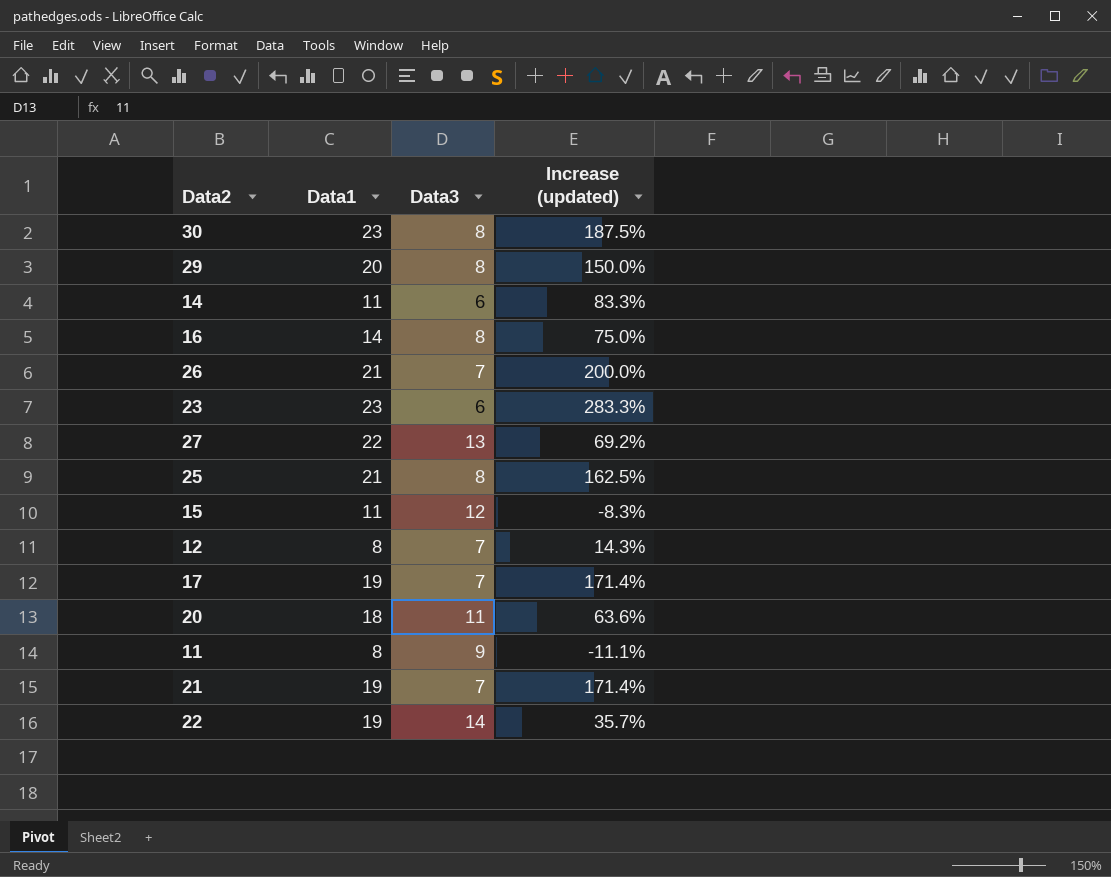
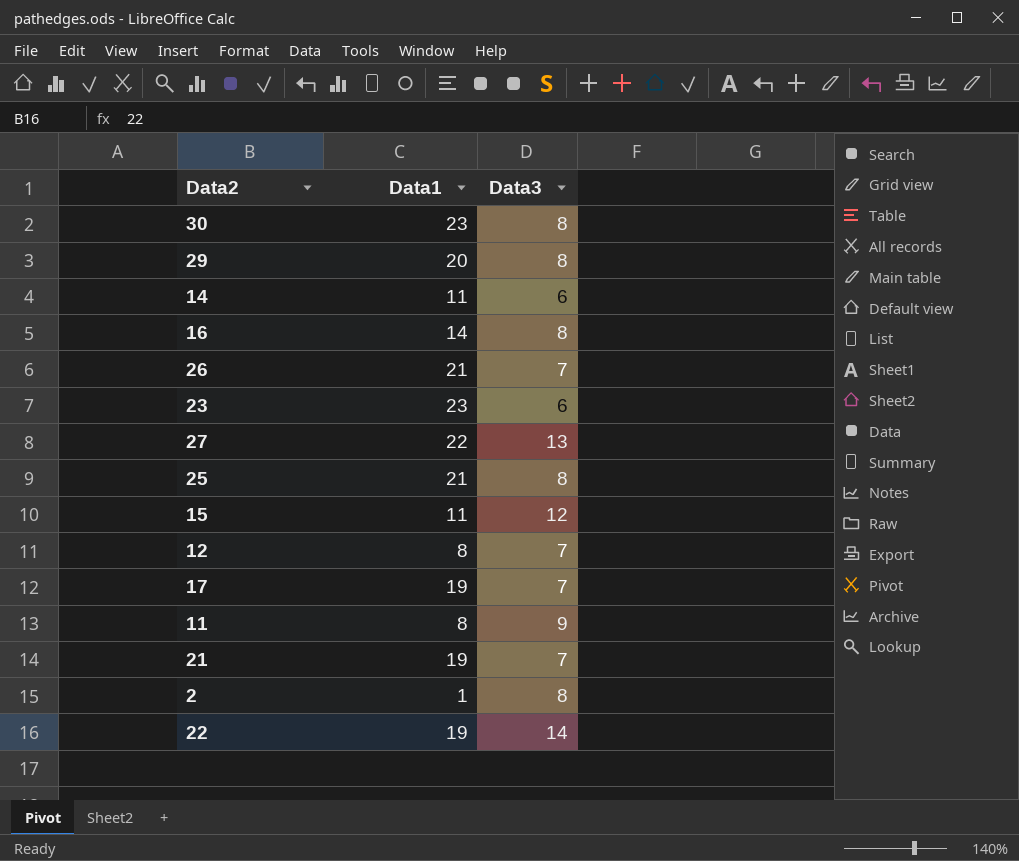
column Increase (updated) | formula: ([Data1] - [Data3]) / [Data3] -> none
row 20: 18 | 11 | 63.6% -> none
row 2: none -> 1 | 8

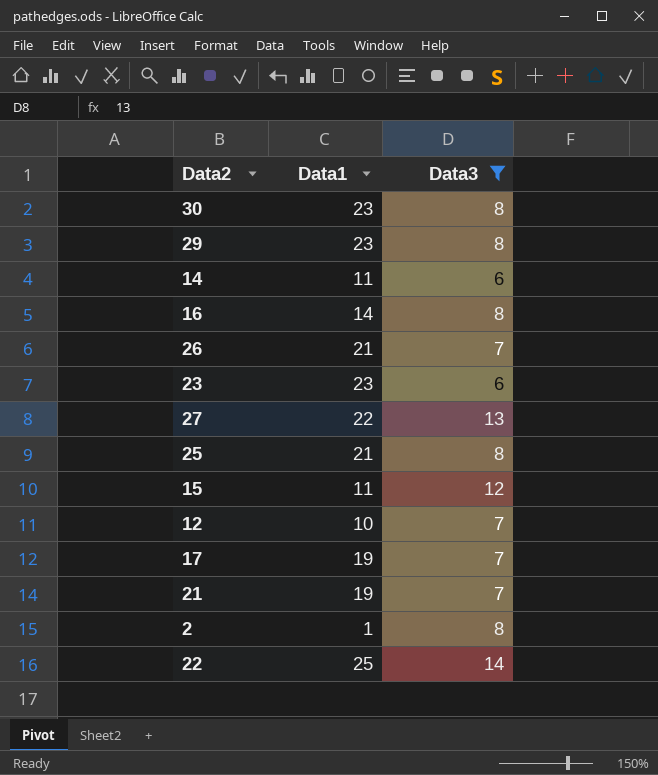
filter: none -> Data3 != 9
29 | Data1: 20 -> 23
12 | Data1: 8 -> 10
22 | Data1: 19 -> 25

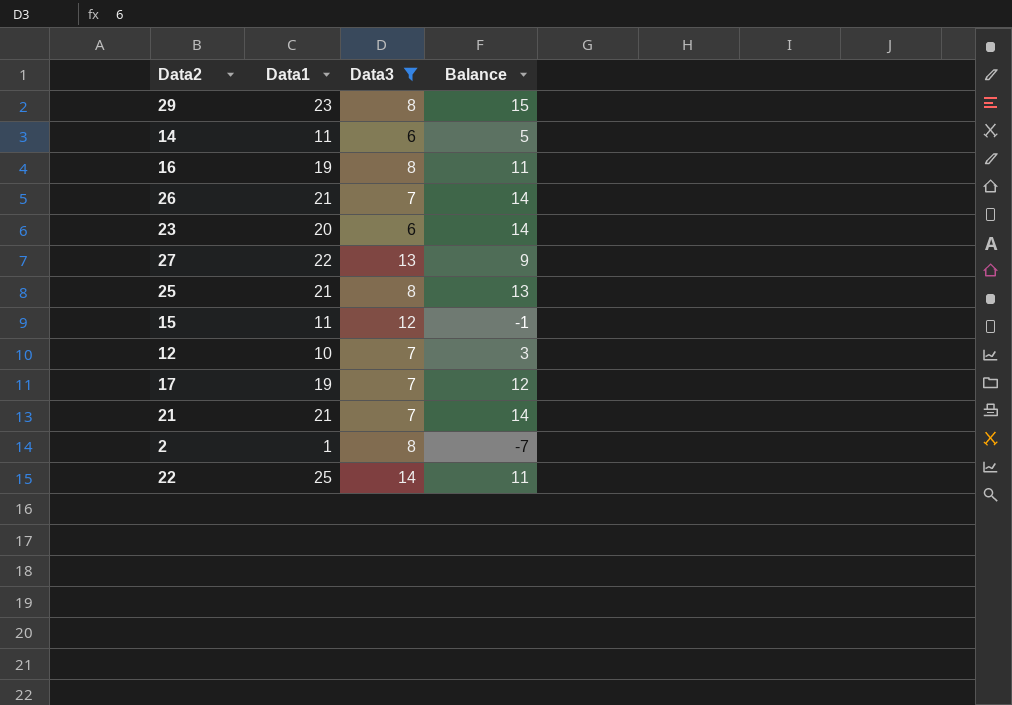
column Balance | formula: none -> [Data1] - [Data3]
row 30: 23 | 8 -> none
16 | Data1: 14 -> 19
23 | Data1: 23 -> 20
21 | Data1: 19 -> 21

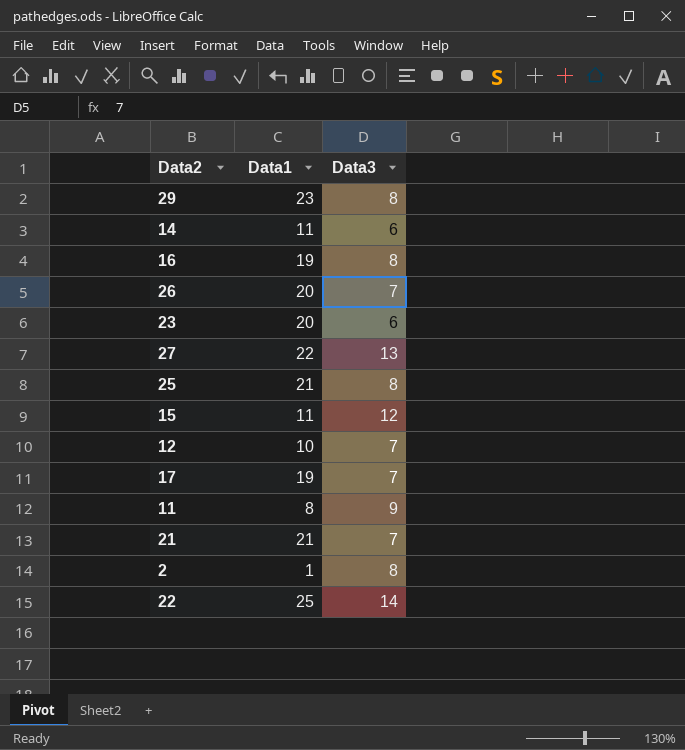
filter: Data3 != 9 -> none
column Balance | formula: [Data1] - [Data3] -> none
26 | Data1: 21 -> 20

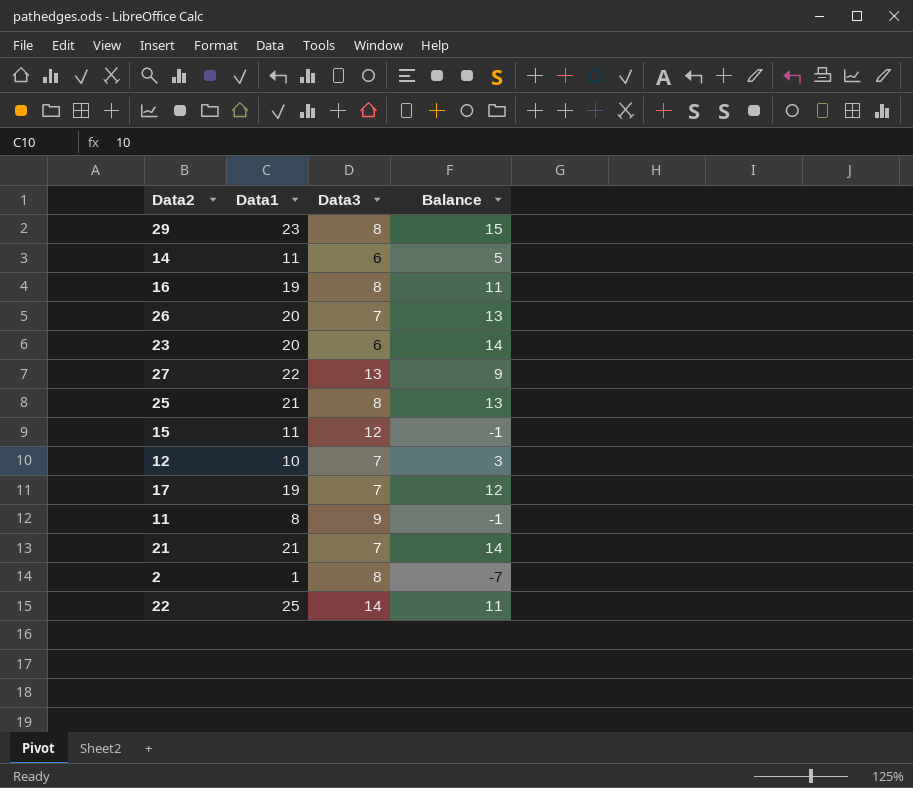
column Balance | formula: none -> [Data1] - [Data3]

